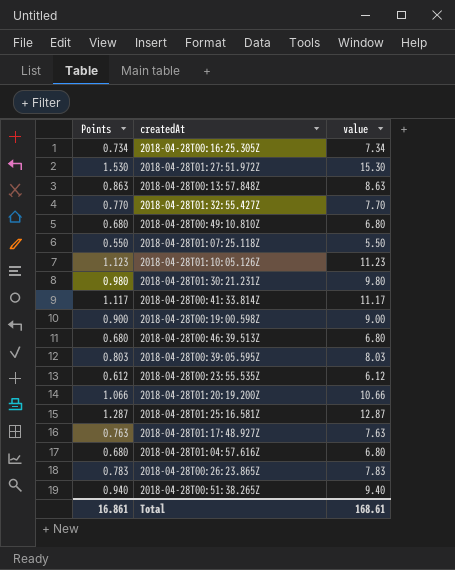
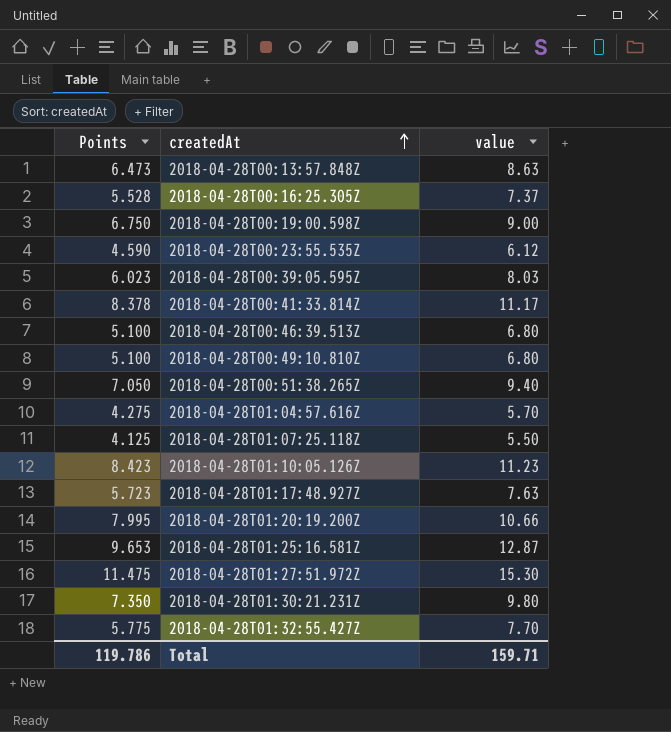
row order: none -> createdAt ascending
column Points | formula: [value] * 0.1 -> [value] * 0.75
row 2018-04-28T00:26:23.865Z: 0.783 | 7.83 -> none
2018-04-28T00:16:25.305Z | value: 7.34 -> 7.37
2018-04-28T01:04:57.616Z | value: 6.80 -> 5.70
Total | Points: 16.861 -> 119.786
Total | value: 168.61 -> 159.71

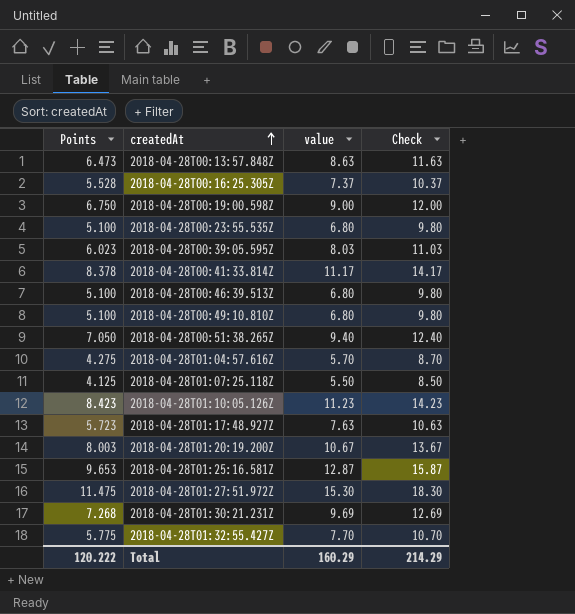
column Check | formula: none -> [value] + 3
2018-04-28T00:23:55.535Z | Points: 4.590 -> 5.100
2018-04-28T00:23:55.535Z | value: 6.12 -> 6.80
2018-04-28T01:20:19.200Z | Points: 7.995 -> 8.003
2018-04-28T01:20:19.200Z | value: 10.66 -> 10.67
2018-04-28T01:30:21.231Z | Points: 7.350 -> 7.268
2018-04-28T01:30:21.231Z | value: 9.80 -> 9.69
Total | Points: 119.786 -> 120.222
Total | value: 159.71 -> 160.29

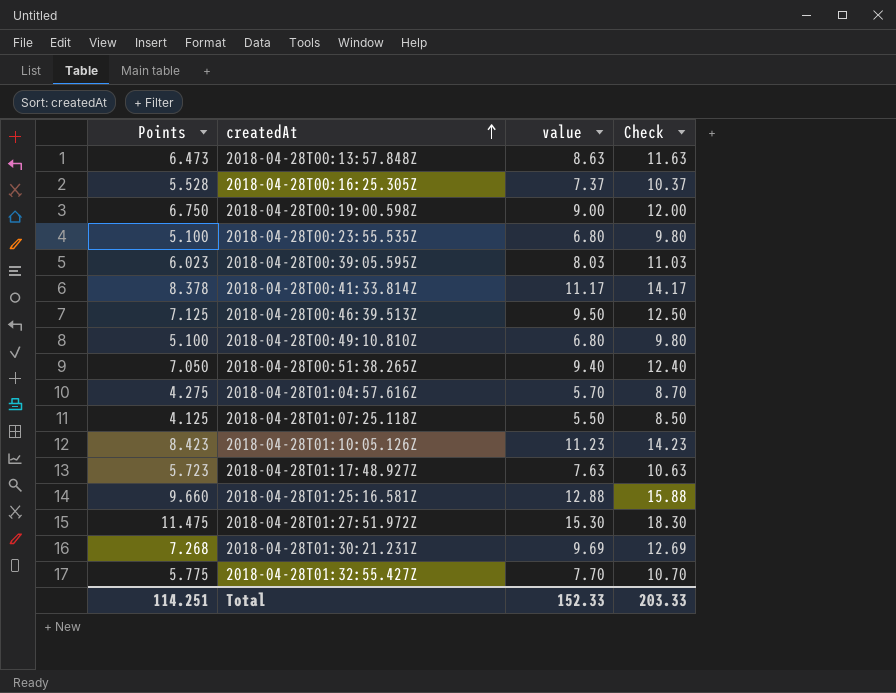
row 2018-04-28T01:20:19.200Z: 8.003 | 10.67 | 13.67 -> none
2018-04-28T00:46:39.513Z | Points: 5.100 -> 7.125
2018-04-28T00:46:39.513Z | value: 6.80 -> 9.50
2018-04-28T00:46:39.513Z | Check: 9.80 -> 12.50
2018-04-28T01:25:16.581Z | Points: 9.653 -> 9.660
2018-04-28T01:25:16.581Z | value: 12.87 -> 12.88
2018-04-28T01:25:16.581Z | Check: 15.87 -> 15.88
Total | Points: 120.222 -> 114.251
Total | value: 160.29 -> 152.33
Total | Check: 214.29 -> 203.33

